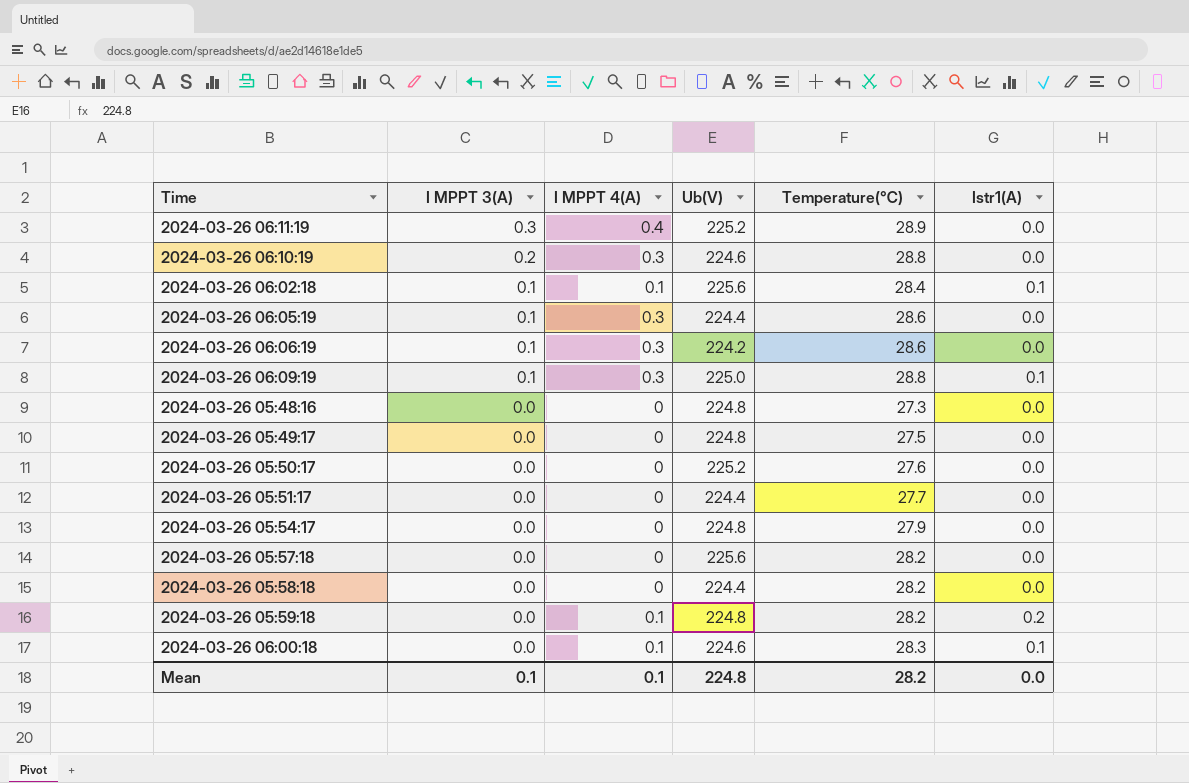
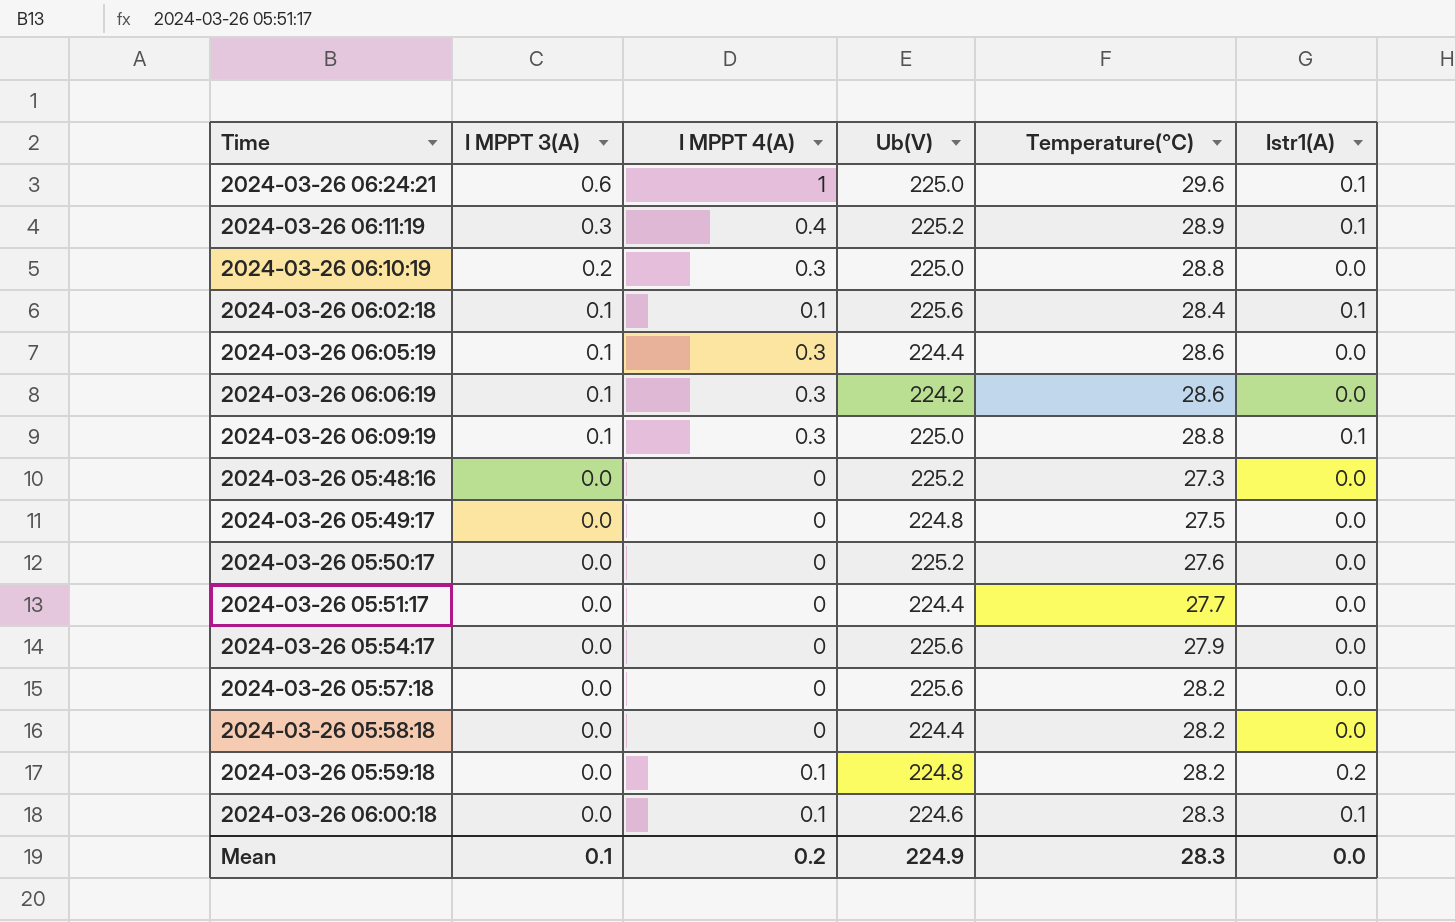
row 2024-03-26 06:24:21: none -> 0.6 | 1 | 225.0 | 29.6 | 0.1
2024-03-26 06:11:19 | Istr1(A): 0.0 -> 0.1
2024-03-26 06:10:19 | Ub(V): 224.6 -> 225.0
2024-03-26 05:48:16 | Ub(V): 224.8 -> 225.2
2024-03-26 05:54:17 | Ub(V): 224.8 -> 225.6
Mean | I MPPT 4(A): 0.1 -> 0.2
Mean | Ub(V): 224.8 -> 224.9
Mean | Temperature(℃): 28.2 -> 28.3

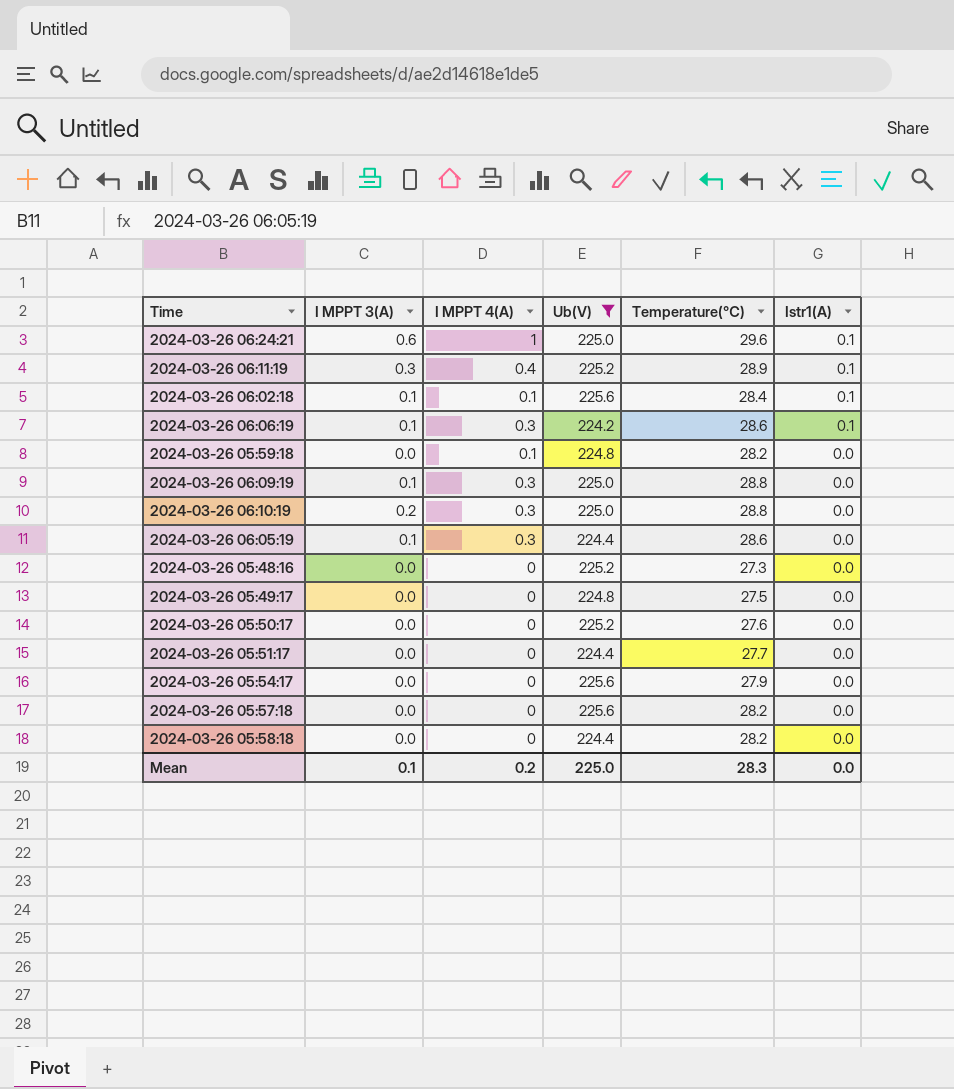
filter: none -> Ub(V) != 224.6
row order: I MPPT 3(A) descending -> Istr1(A) descending
2024-03-26 06:06:19 | Istr1(A): 0.0 -> 0.1
2024-03-26 05:59:18 | Istr1(A): 0.2 -> 0.0
2024-03-26 06:09:19 | Istr1(A): 0.1 -> 0.0
Mean | Ub(V): 224.9 -> 225.0

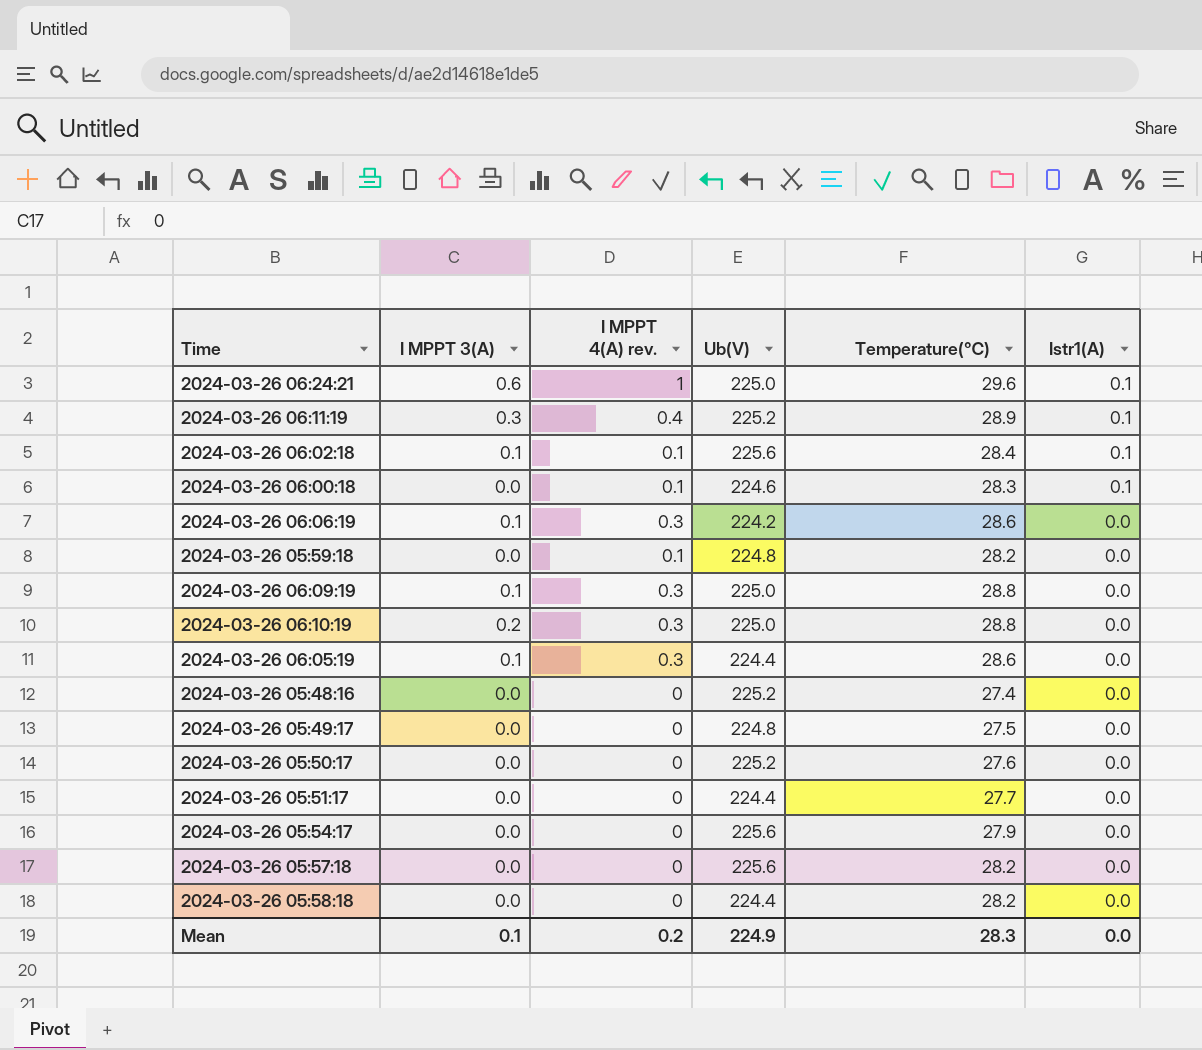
filter: Ub(V) != 224.6 -> none
column name: I MPPT 4(A) -> I MPPT 4(A) rev.
2024-03-26 06:06:19 | Istr1(A): 0.1 -> 0.0
2024-03-26 05:48:16 | Temperature(℃): 27.3 -> 27.4
Mean | Ub(V): 225.0 -> 224.9

